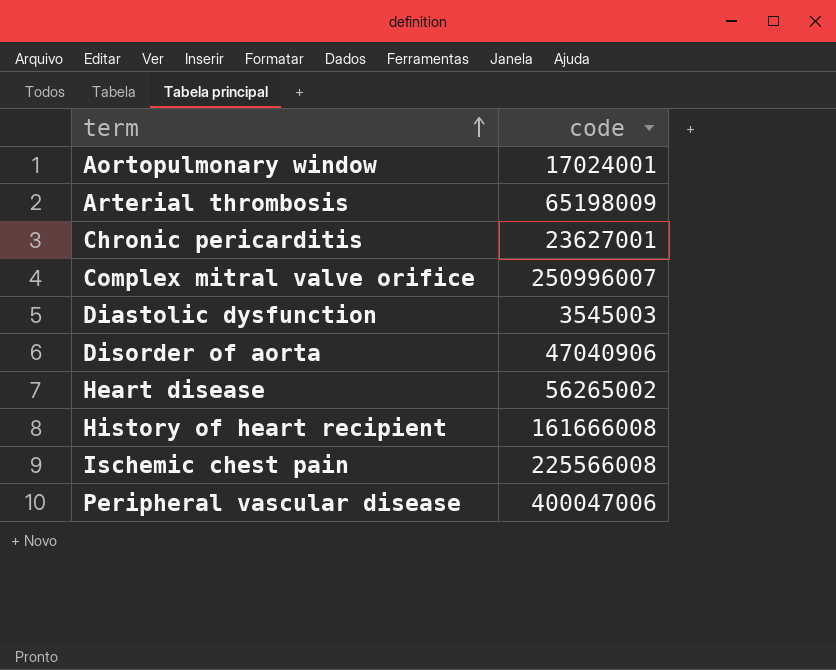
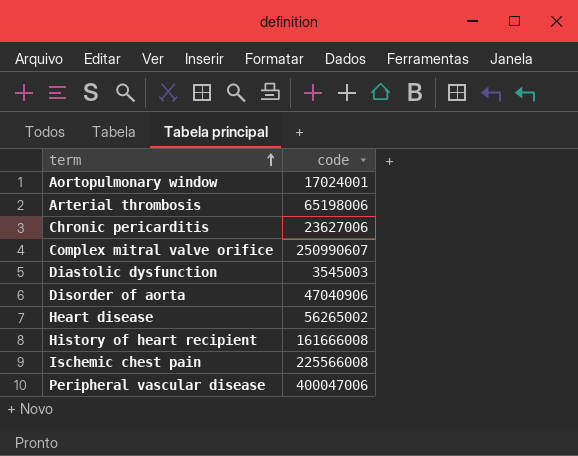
Arterial thrombosis | code: 65198009 -> 65198006
Chronic pericarditis | code: 23627001 -> 23627006
Complex mitral valve orifice | code: 250996007 -> 250990607

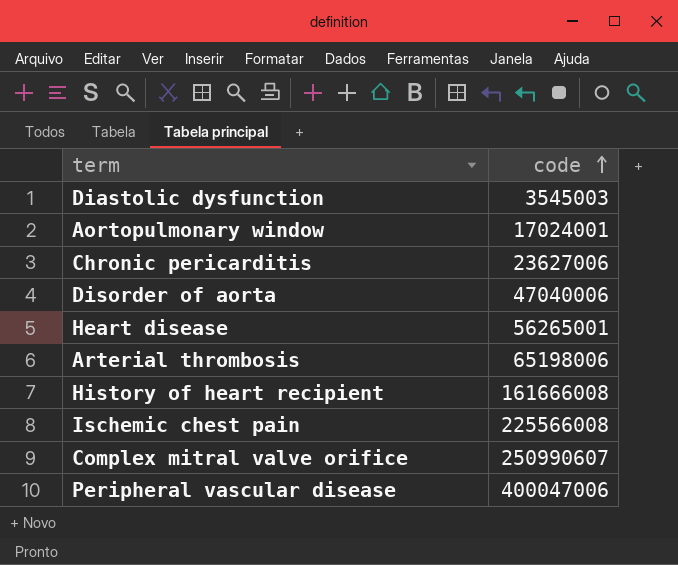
row order: term ascending -> code ascending
Disorder of aorta | code: 47040906 -> 47040006
Heart disease | code: 56265002 -> 56265001

